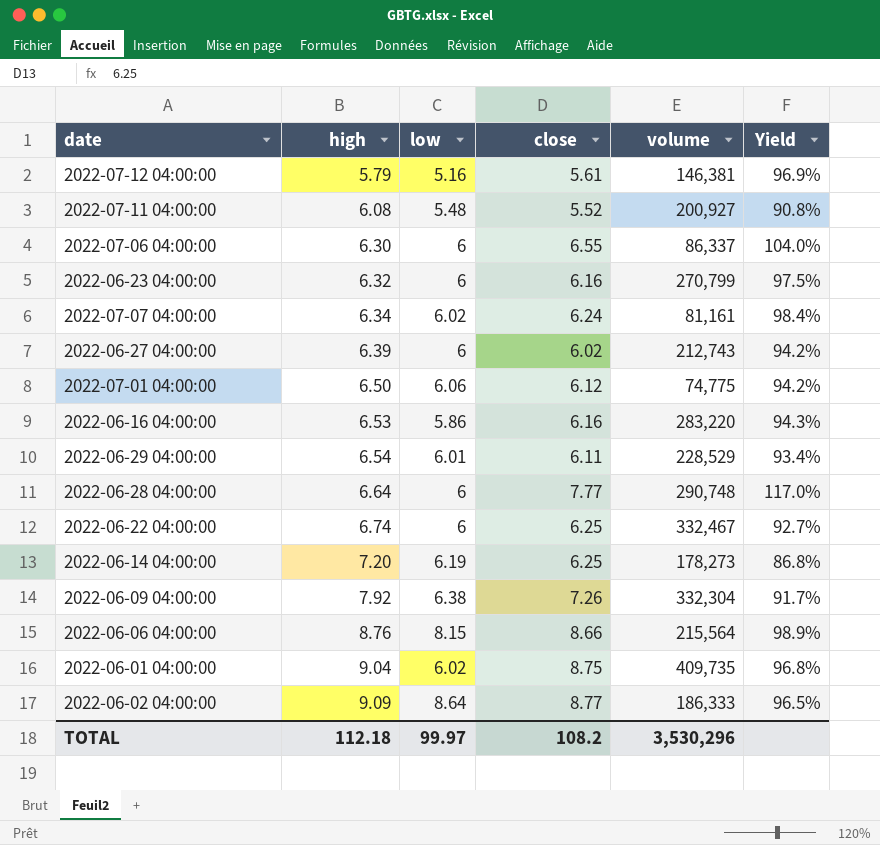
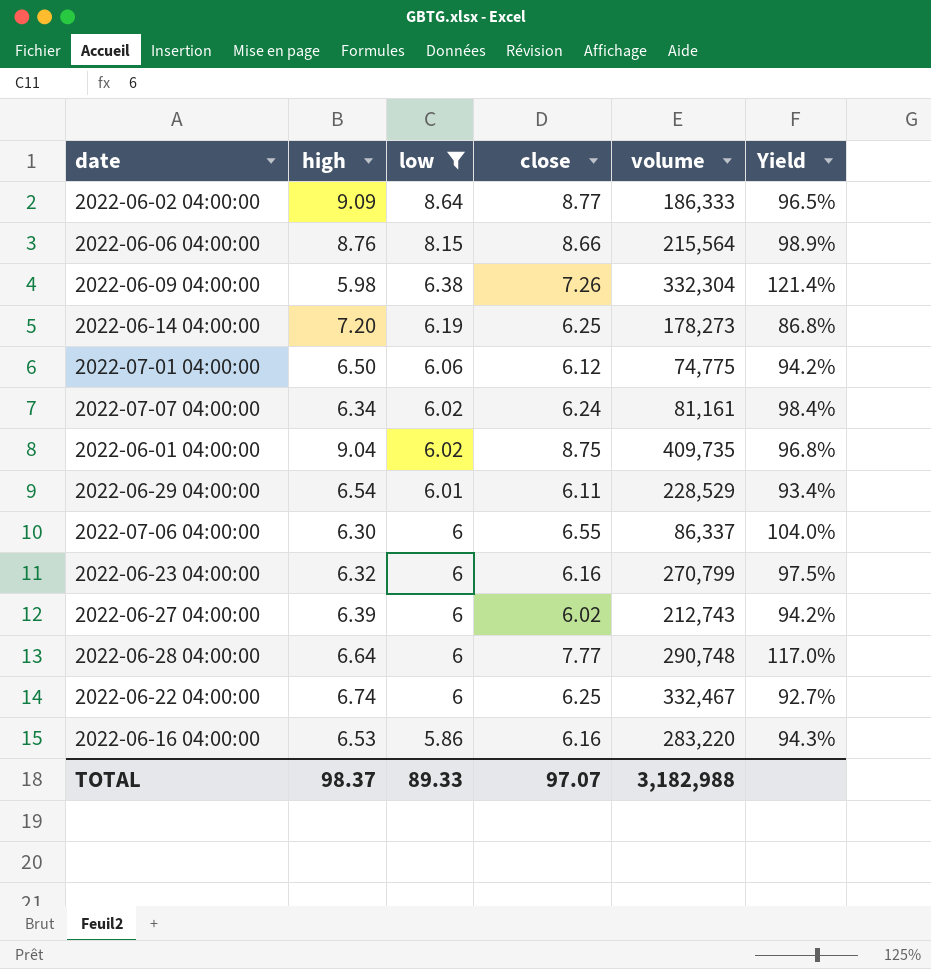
filter: none -> low >= 5.86
row order: high ascending -> low descending
2022-06-09 04:00:00 | high: 7.92 -> 5.98
2022-06-09 04:00:00 | Yield: 91.7% -> 121.4%
TOTAL | high: 112.18 -> 98.37
TOTAL | low: 99.97 -> 89.33
TOTAL | close: 108.2 -> 97.07
TOTAL | volume: 3,530,296 -> 3,182,988

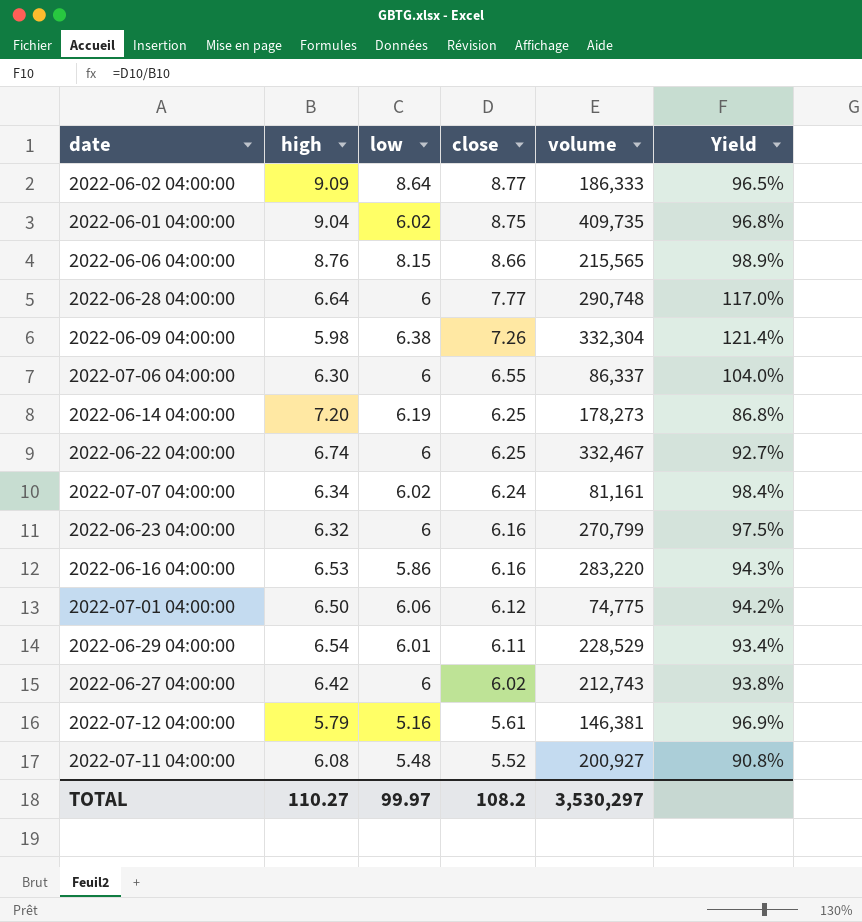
filter: low >= 5.86 -> none
row order: low descending -> close descending
2022-06-06 04:00:00 | volume: 215,564 -> 215,565
2022-06-27 04:00:00 | high: 6.39 -> 6.42
2022-06-27 04:00:00 | Yield: 94.2% -> 93.8%
TOTAL | high: 98.37 -> 110.27
TOTAL | low: 89.33 -> 99.97
TOTAL | close: 97.07 -> 108.2
TOTAL | volume: 3,182,988 -> 3,530,297

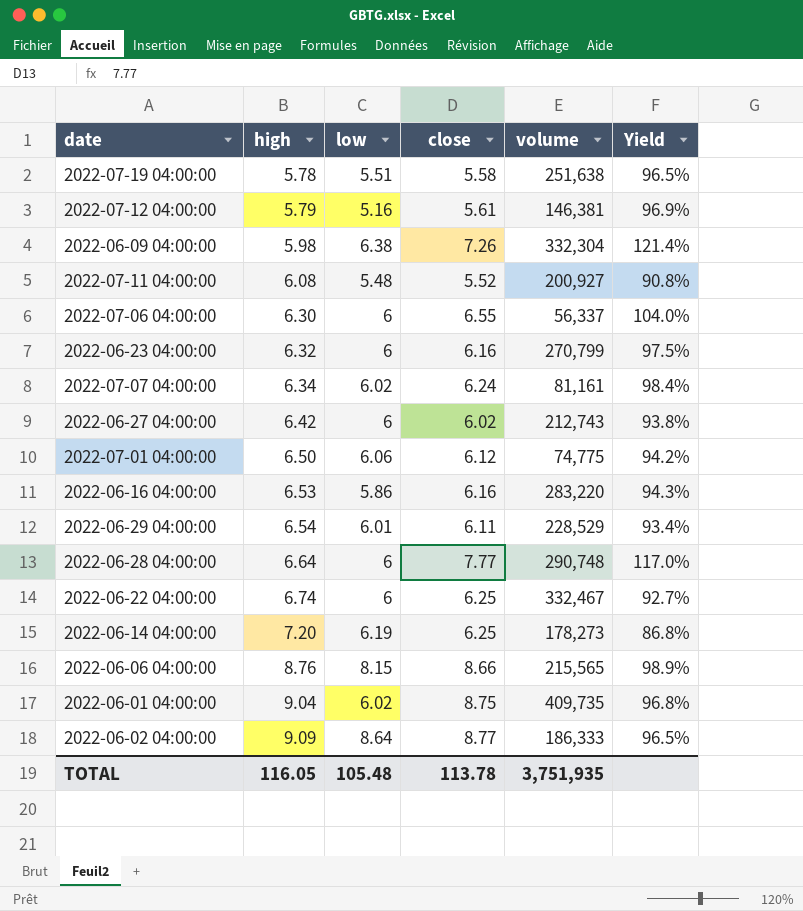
row order: close descending -> high ascending
row 2022-07-19 04:00:00: none -> 5.78 | 5.51 | 5.58 | 251,638 | 96.5%
2022-07-06 04:00:00 | volume: 86,337 -> 56,337
TOTAL | high: 110.27 -> 116.05
TOTAL | low: 99.97 -> 105.48
TOTAL | close: 108.2 -> 113.78
TOTAL | volume: 3,530,297 -> 3,751,935

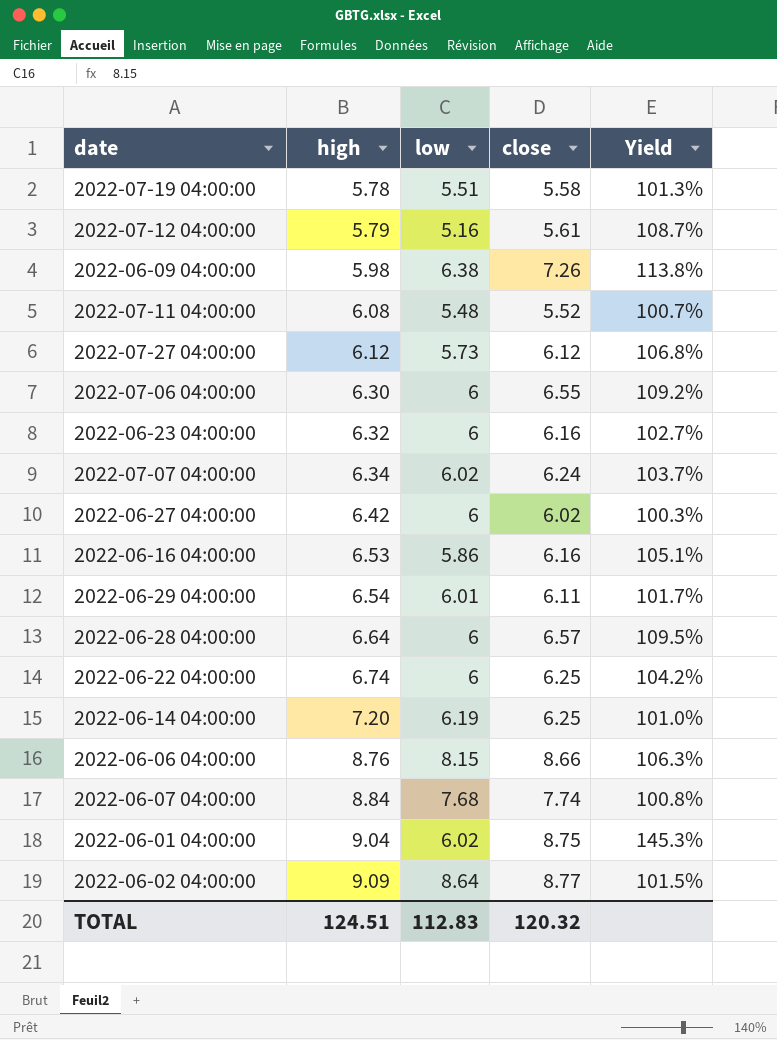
column volume | position: 5 -> none
column Yield | formula: [close] / [high] -> [close] / [low]
row 2022-07-01 04:00:00: 6.50 | 6.06 | 6.12 | 74,775 | 94.2% -> none
row 2022-07-27 04:00:00: none -> 6.12 | 5.73 | 6.12 | 106.8%
2022-06-28 04:00:00 | close: 7.77 -> 6.57
row 2022-06-07 04:00:00: none -> 8.84 | 7.68 | 7.74 | 100.8%
TOTAL | high: 116.05 -> 124.51
TOTAL | low: 105.48 -> 112.83
TOTAL | close: 113.78 -> 120.32

